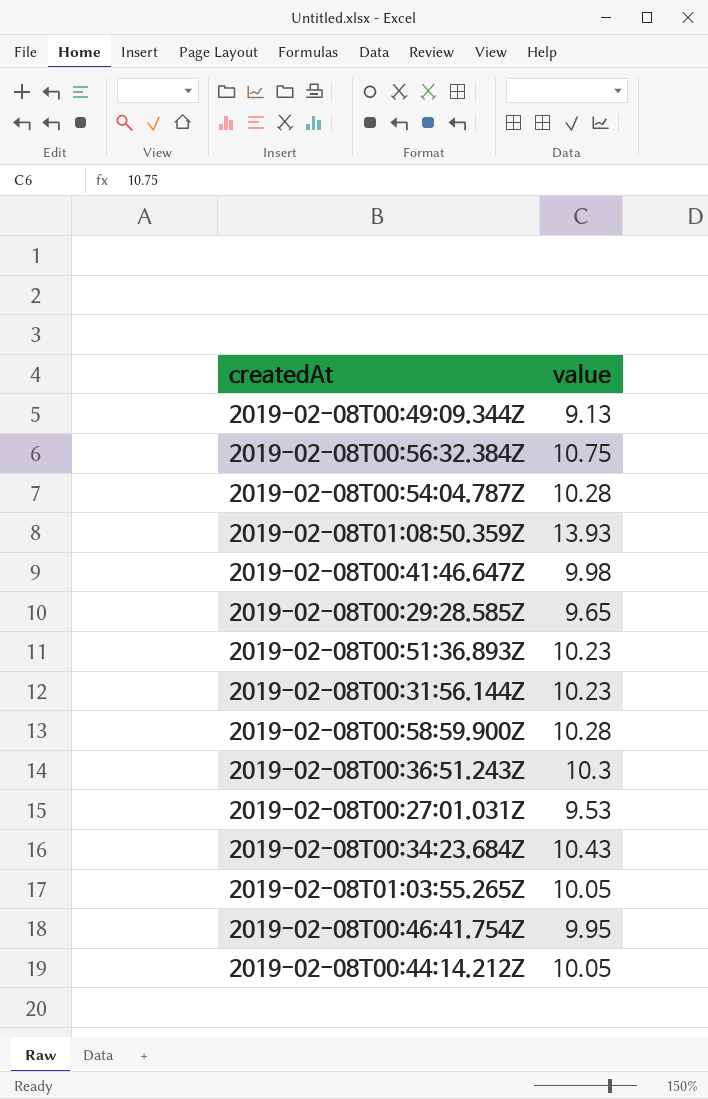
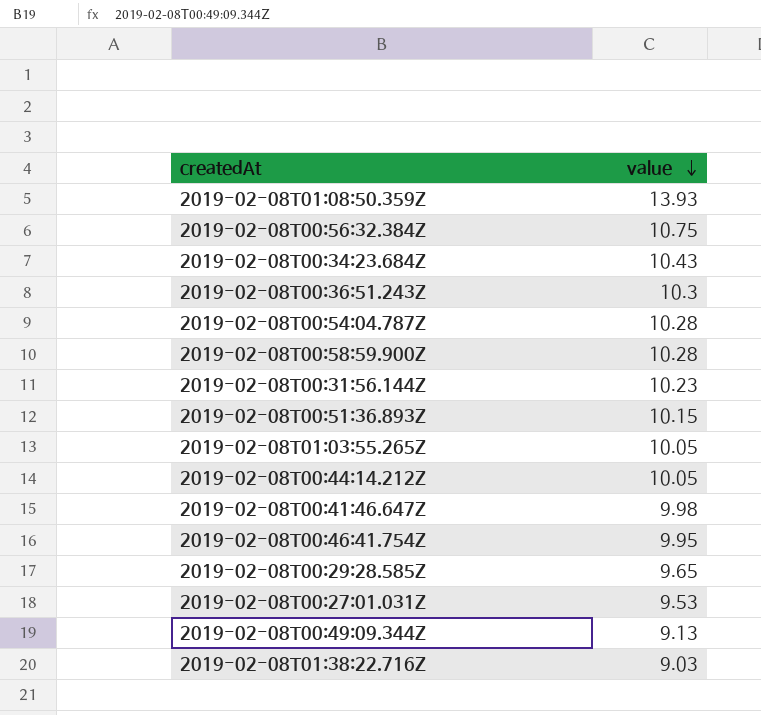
row order: none -> value descending
2019-02-08T00:51:36.893Z | value: 10.23 -> 10.15
row 2019-02-08T01:38:22.716Z: none -> 9.03

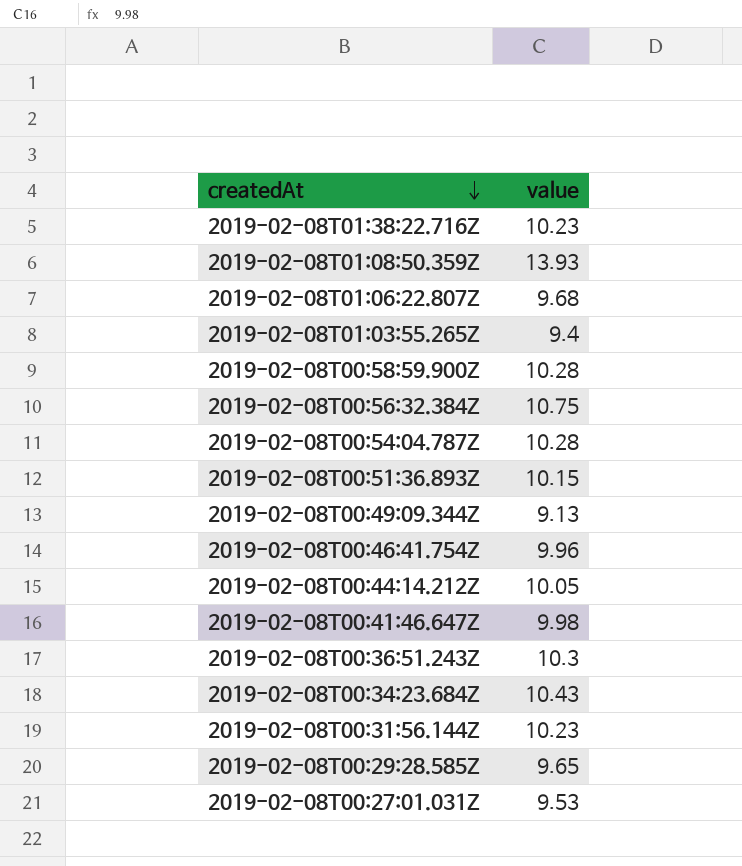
row order: value descending -> createdAt descending
2019-02-08T01:38:22.716Z | value: 9.03 -> 10.23
row 2019-02-08T01:06:22.807Z: none -> 9.68
2019-02-08T01:03:55.265Z | value: 10.05 -> 9.4
2019-02-08T00:46:41.754Z | value: 9.95 -> 9.96

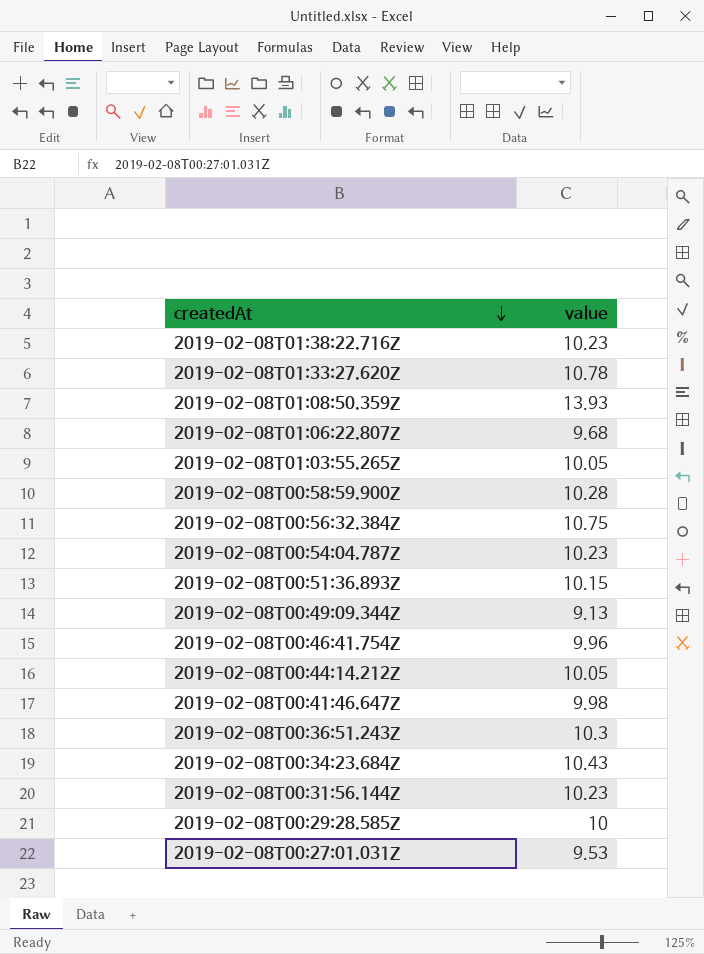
row 2019-02-08T01:33:27.620Z: none -> 10.78
2019-02-08T01:03:55.265Z | value: 9.4 -> 10.05
2019-02-08T00:54:04.787Z | value: 10.28 -> 10.23
2019-02-08T00:29:28.585Z | value: 9.65 -> 10

